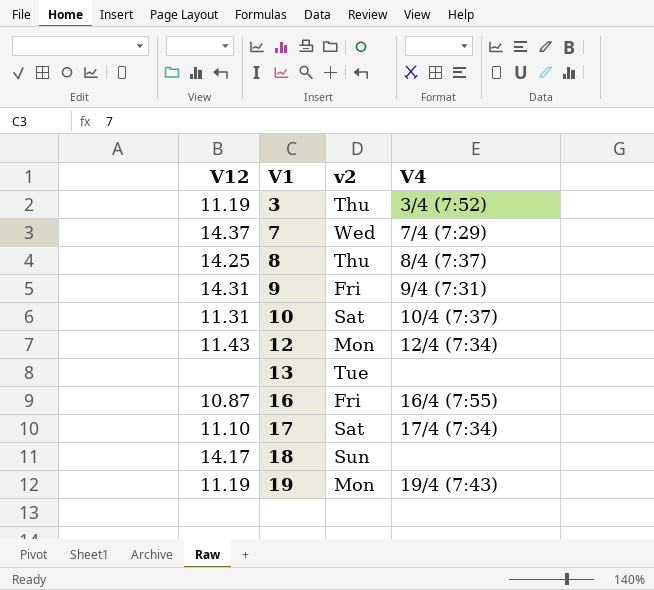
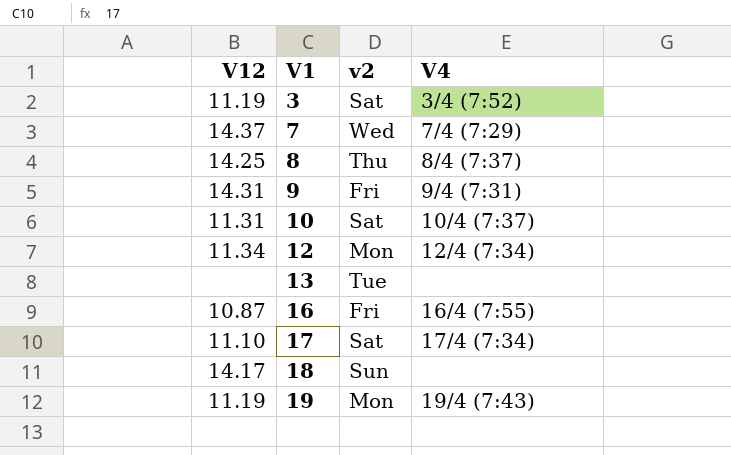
3 | v2: Thu -> Sat
12 | V12: 11.43 -> 11.34

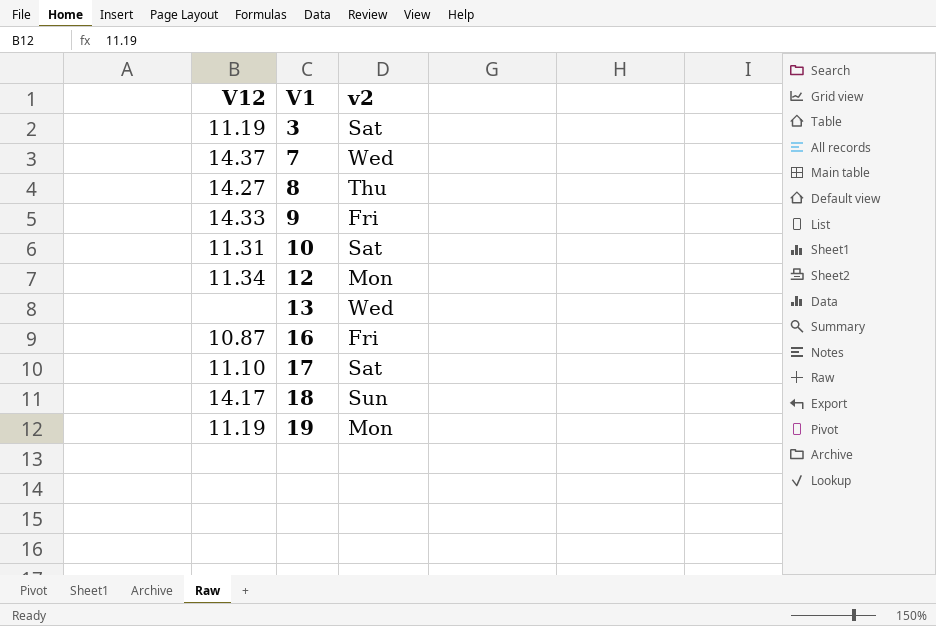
column V4 | position: 4 -> none
8 | V12: 14.25 -> 14.27
9 | V12: 14.31 -> 14.33
13 | v2: Tue -> Wed

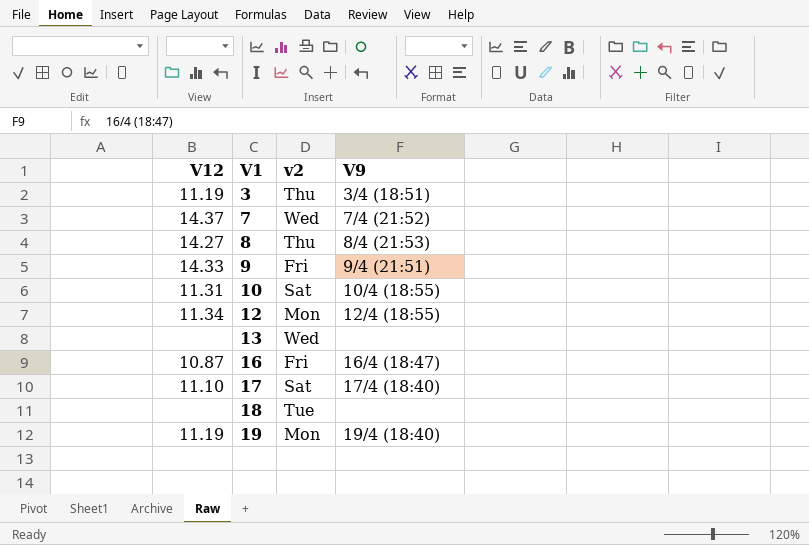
column V9 | position: none -> 4
3 | v2: Sat -> Thu
18 | V12: 14.17 -> none
18 | v2: Sun -> Tue

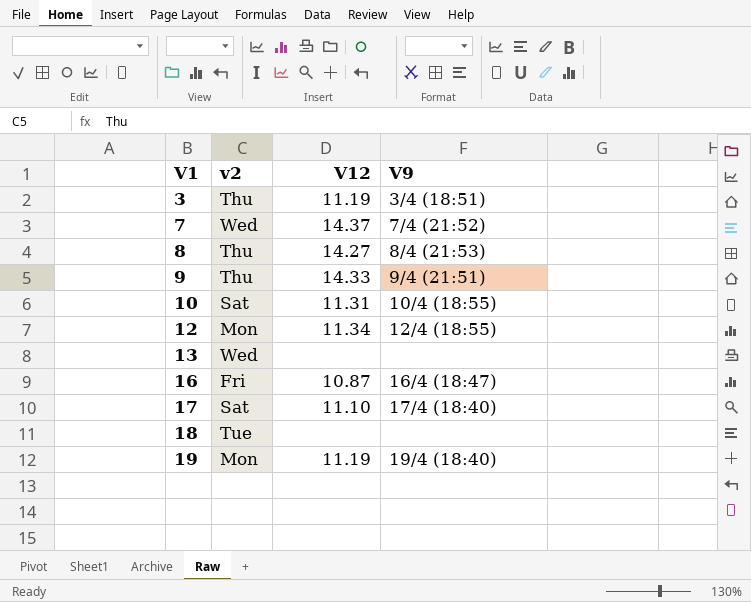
column V12 | position: 1 -> 3
9 | v2: Fri -> Thu

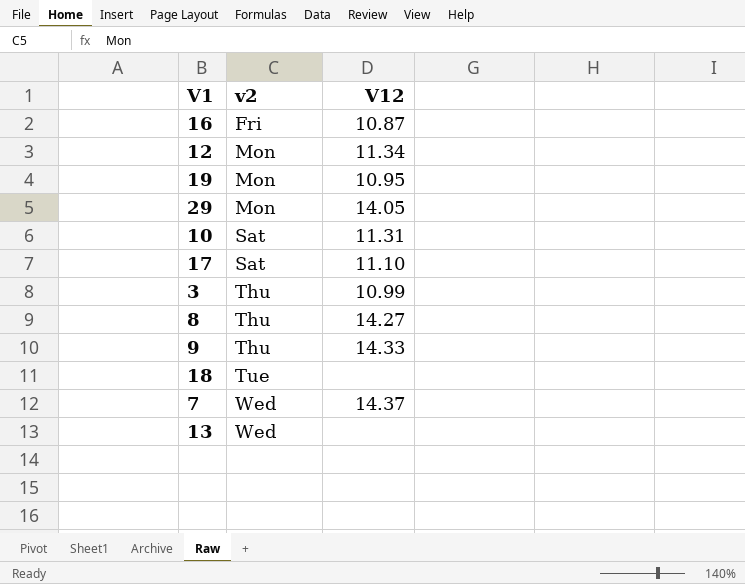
row order: V1 ascending -> v2 ascending
column V9 | position: 4 -> none
19 | V12: 11.19 -> 10.95
row 29: none -> Mon | 14.05
3 | V12: 11.19 -> 10.99

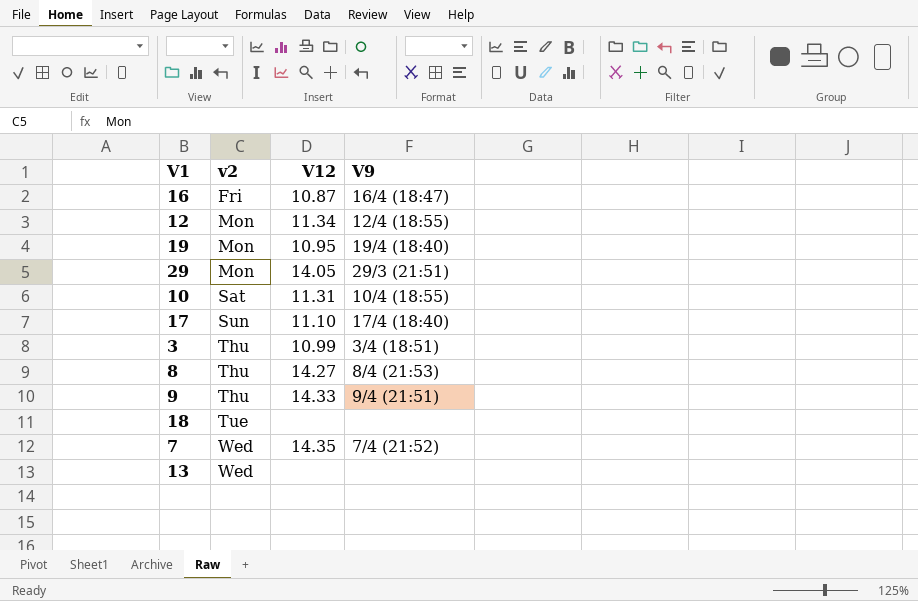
column V9 | position: none -> 4
17 | v2: Sat -> Sun
7 | V12: 14.37 -> 14.35

